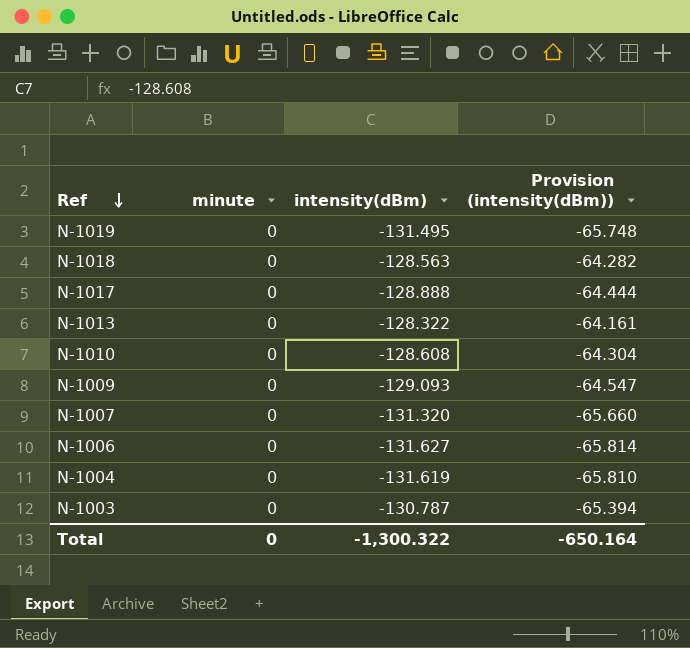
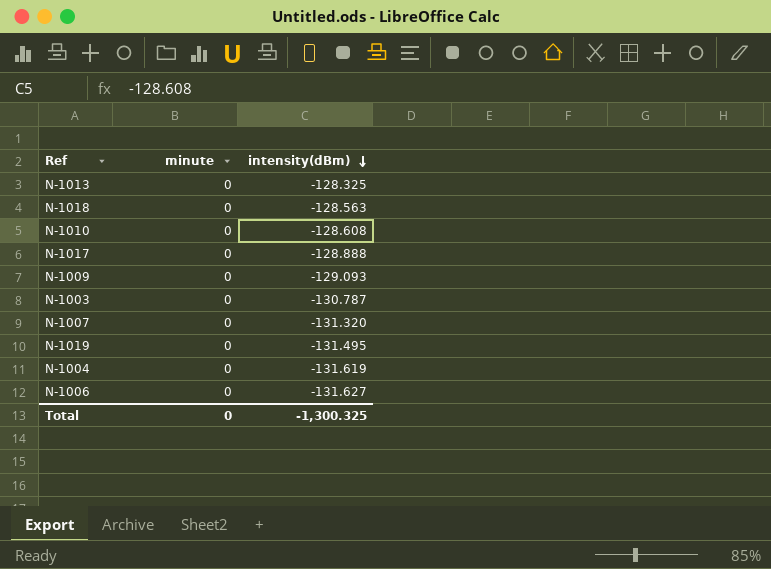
row order: Ref descending -> intensity(dBm) descending
column Provision (intensity(dBm)) | formula: [intensity(dBm)] * 0.5 -> none
N-1013 | intensity(dBm): -128.322 -> -128.325
Total | intensity(dBm): -1,300.322 -> -1,300.325

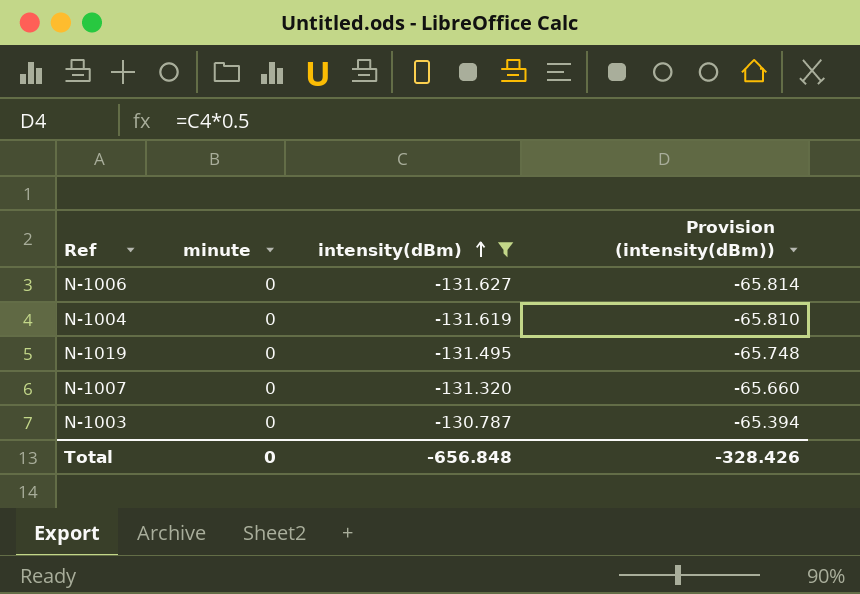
filter: none -> intensity(dBm) <= -130.787
row order: intensity(dBm) descending -> intensity(dBm) ascending
column Provision (intensity(dBm)) | formula: none -> [intensity(dBm)] * 0.5
Total | intensity(dBm): -1,300.325 -> -656.848

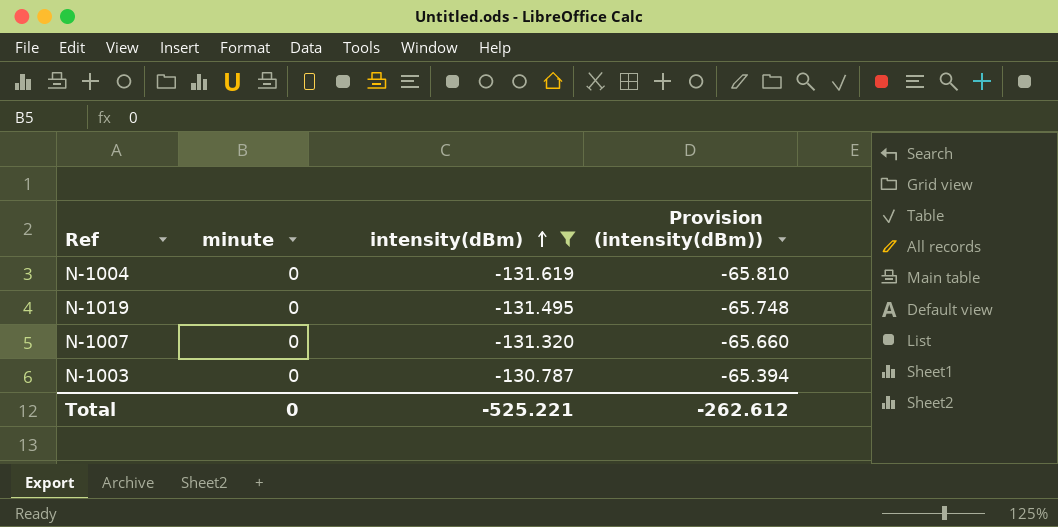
row N-1006: 0 | -131.627 | -65.814 -> none
Total | intensity(dBm): -656.848 -> -525.221
Total | Provision (intensity(dBm)): -328.426 -> -262.612

